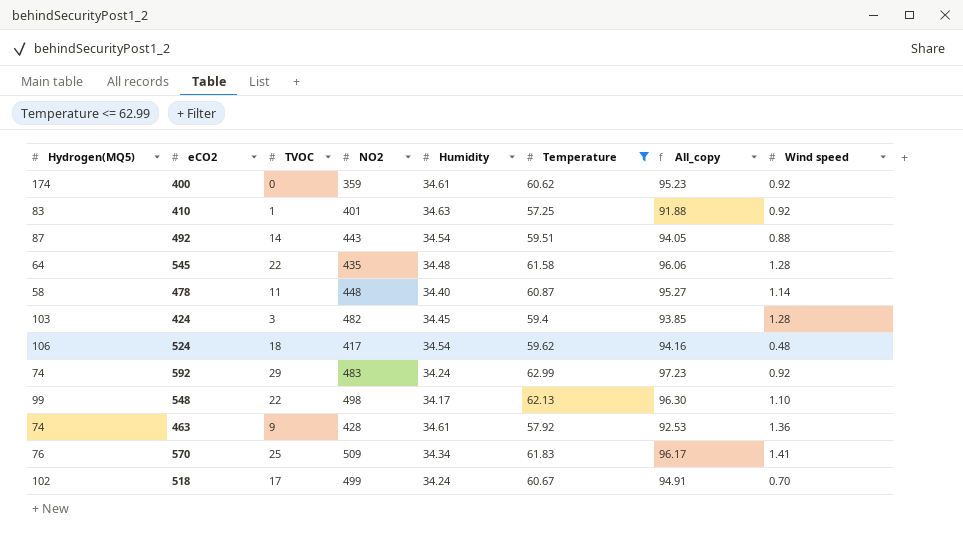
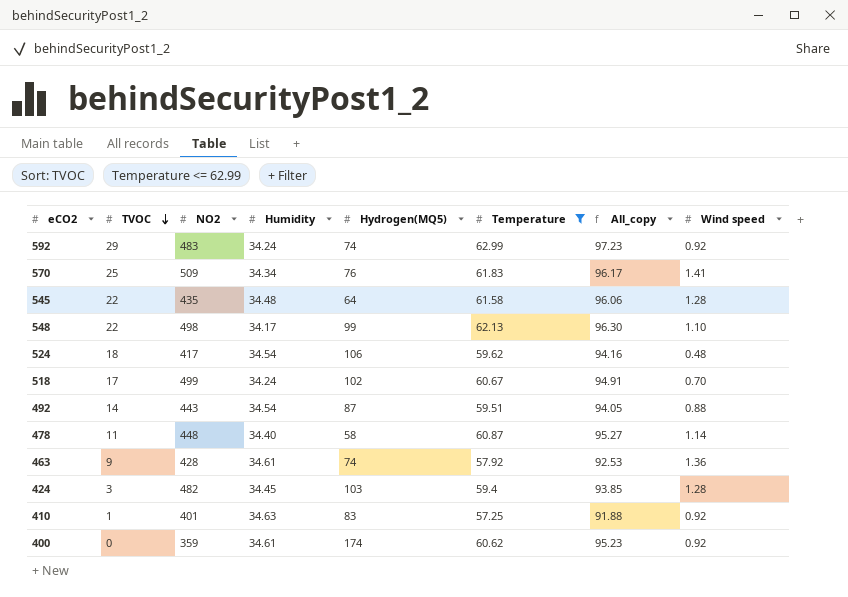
row order: none -> TVOC descending
column Hydrogen(MQ5) | position: 1 -> 5

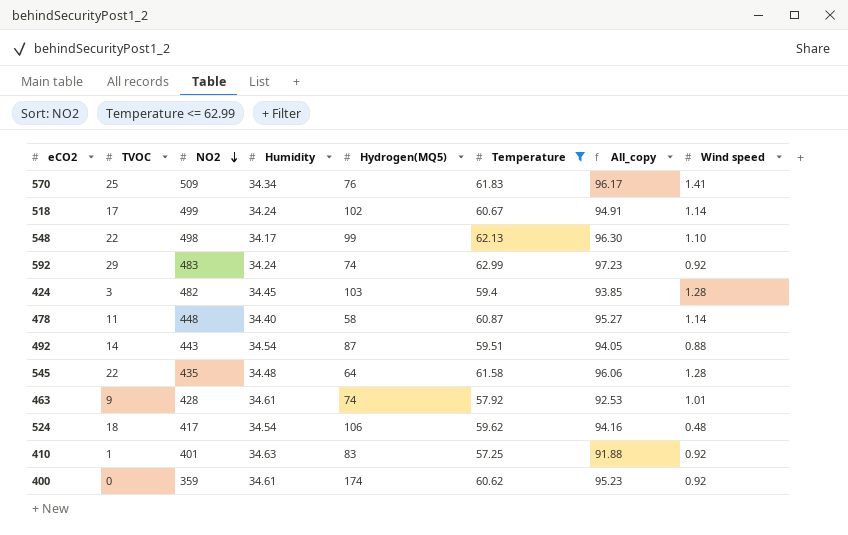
row order: TVOC descending -> NO2 descending
518 | Wind speed: 0.70 -> 1.14
463 | Wind speed: 1.36 -> 1.01

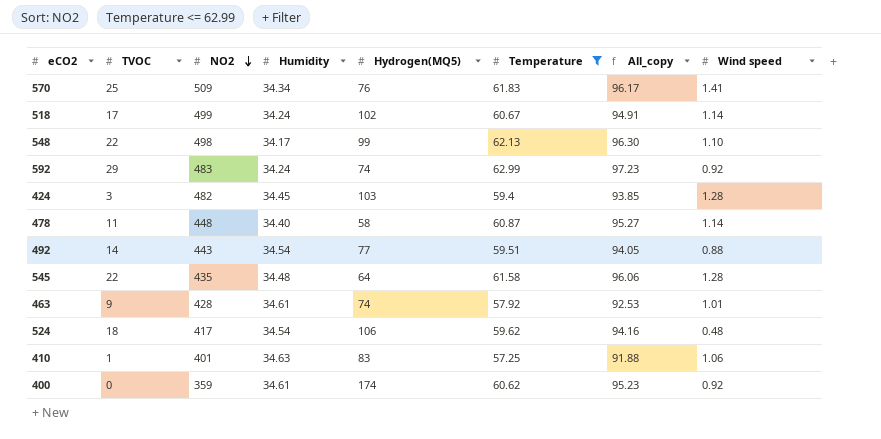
492 | Hydrogen(MQ5): 87 -> 77
410 | Wind speed: 0.92 -> 1.06

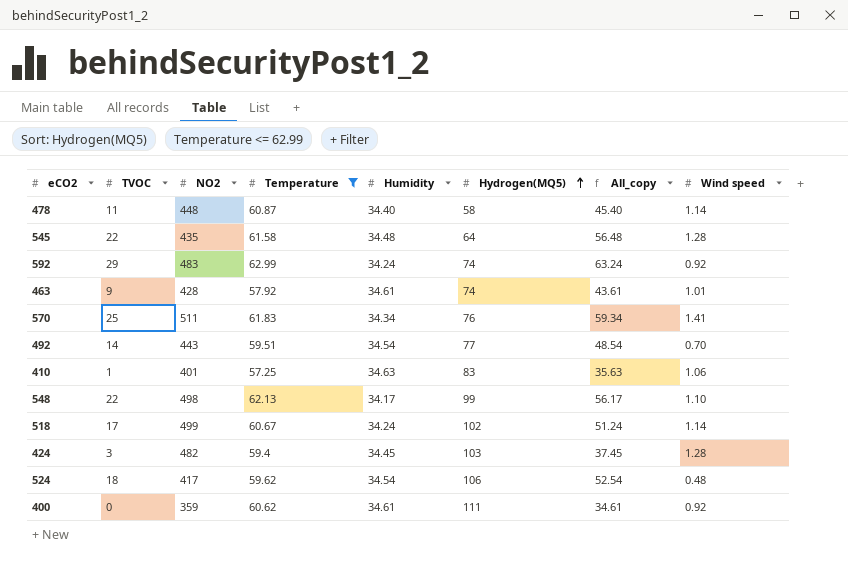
row order: NO2 descending -> Hydrogen(MQ5) ascending
column Temperature | position: 6 -> 4
column All_copy | formula: [Humidity] + [Temperature] -> [TVOC] + [Humidity]
570 | NO2: 509 -> 511
492 | Wind speed: 0.88 -> 0.70
400 | Hydrogen(MQ5): 174 -> 111

